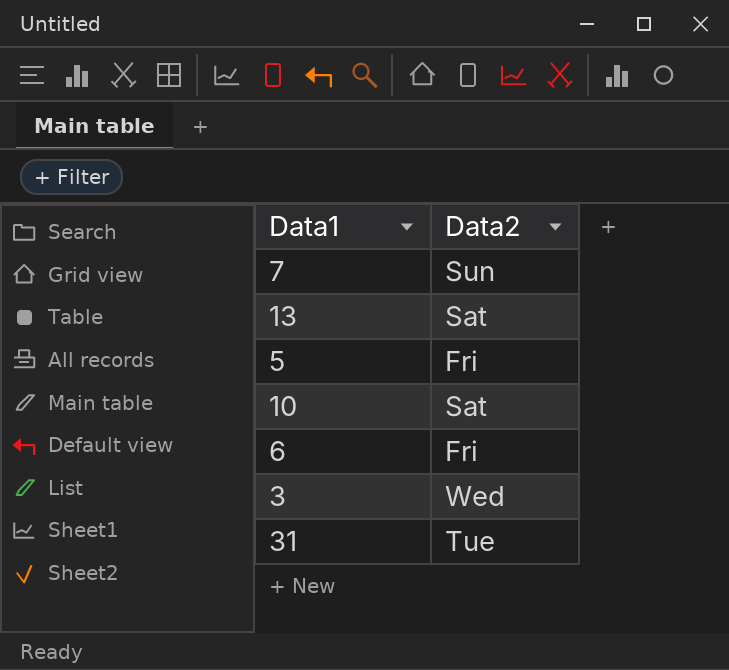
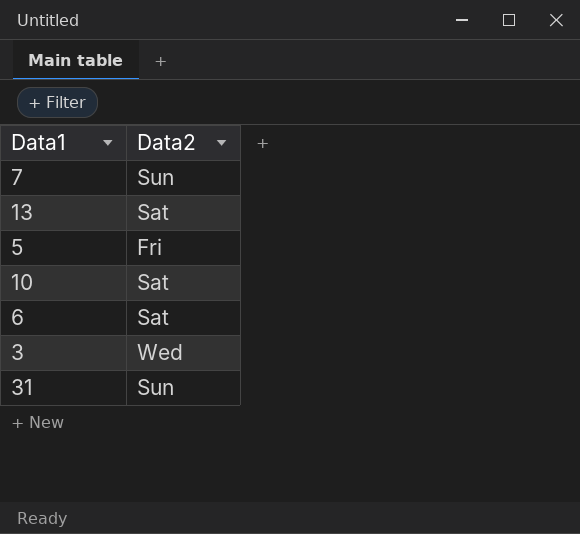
6 | Data2: Fri -> Sat
31 | Data2: Tue -> Sun

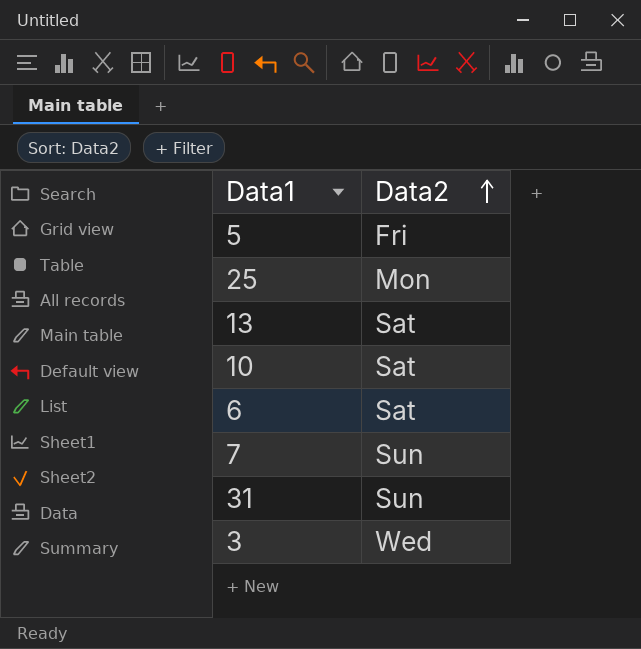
row order: none -> Data2 ascending
row 25: none -> Mon

